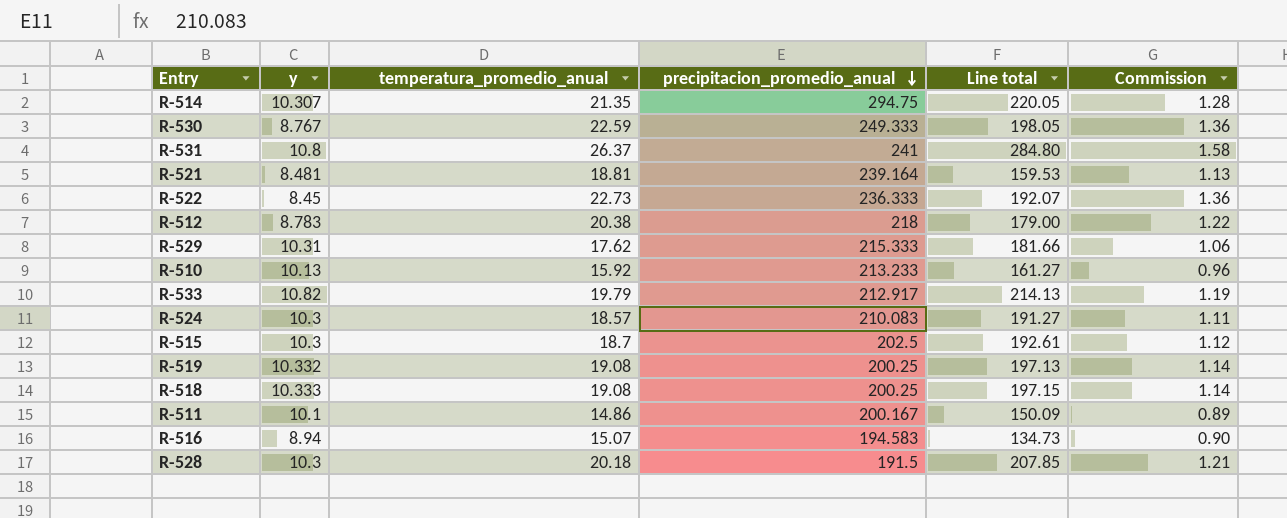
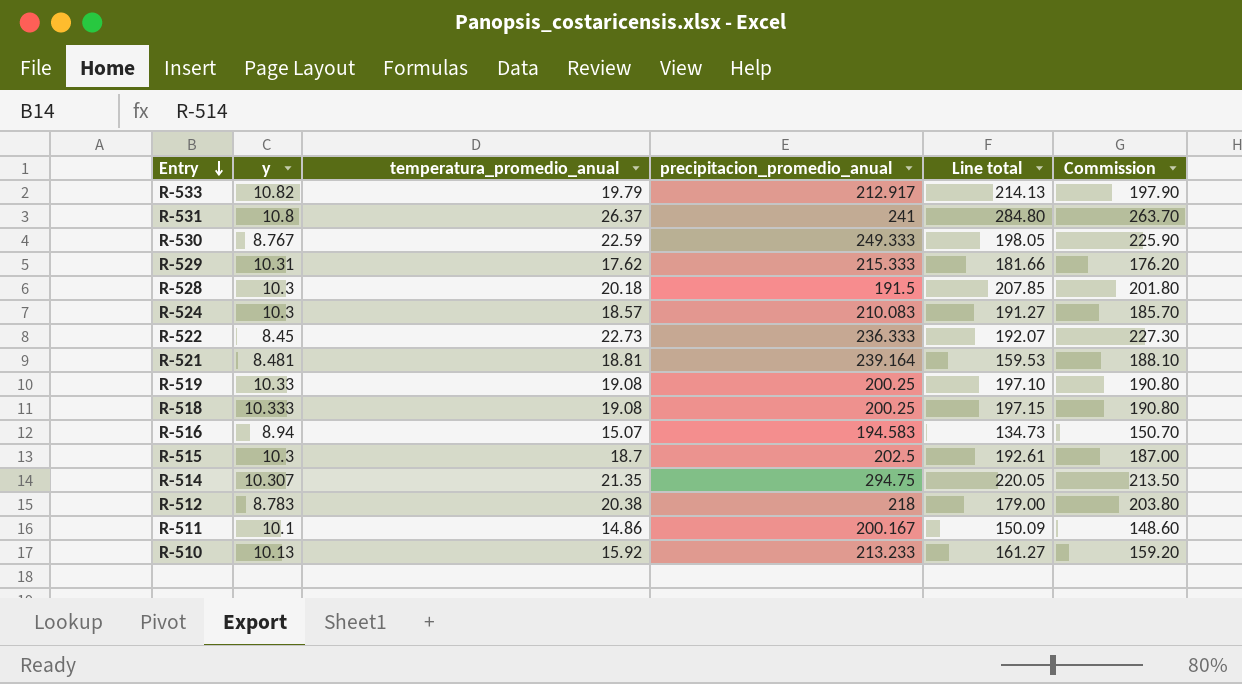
row order: precipitacion_promedio_anual descending -> Entry descending
column Commission | formula: [temperatura_promedio_anual] * 0.06 -> [temperatura_promedio_anual] * 10
R-519 | y: 10.332 -> 10.33
R-519 | Line total: 197.13 -> 197.10

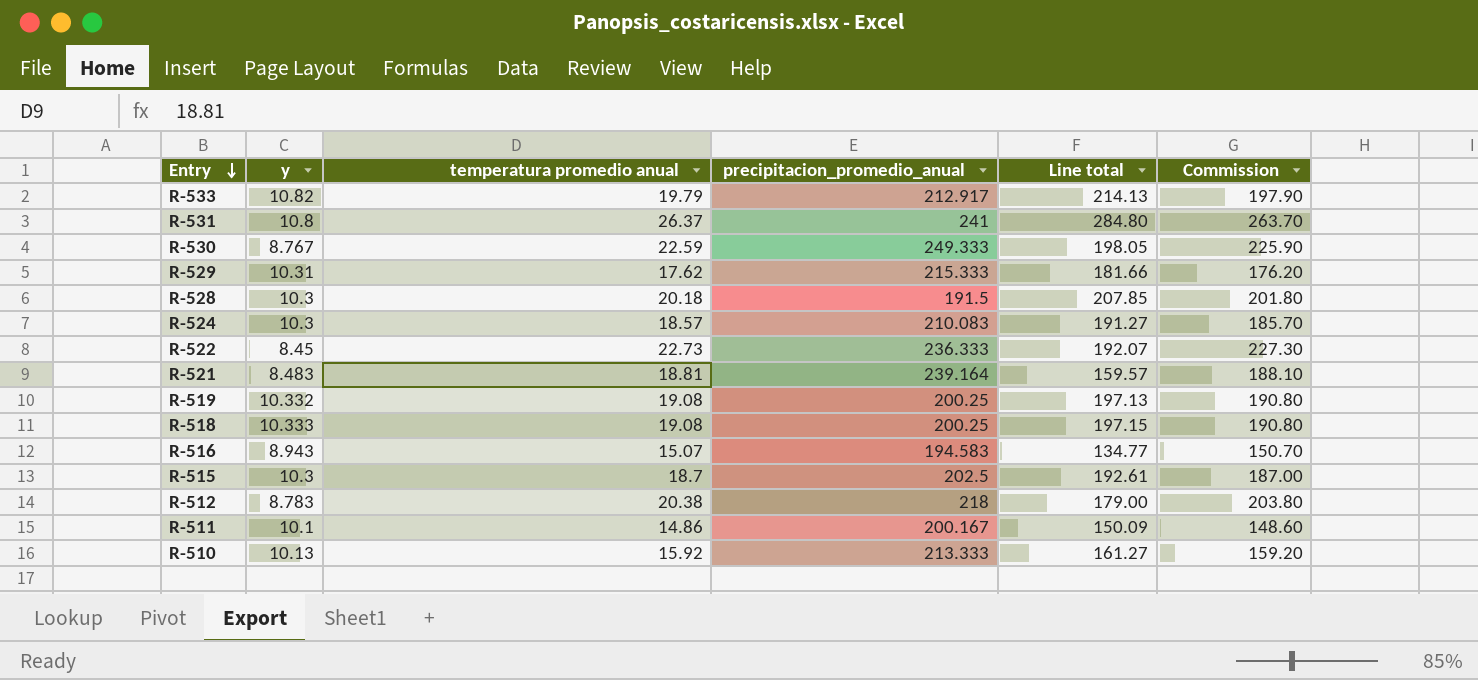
column name: temperatura_promedio_anual -> temperatura promedio anual
row R-514: 10.307 | 21.35 | 294.75 | 220.05 | 213.50 -> none
R-521 | y: 8.481 -> 8.483
R-521 | Line total: 159.53 -> 159.57
R-519 | y: 10.33 -> 10.332
R-519 | Line total: 197.10 -> 197.13
R-516 | y: 8.94 -> 8.943
R-516 | Line total: 134.73 -> 134.77
R-510 | precipitacion_promedio_anual: 213.233 -> 213.333

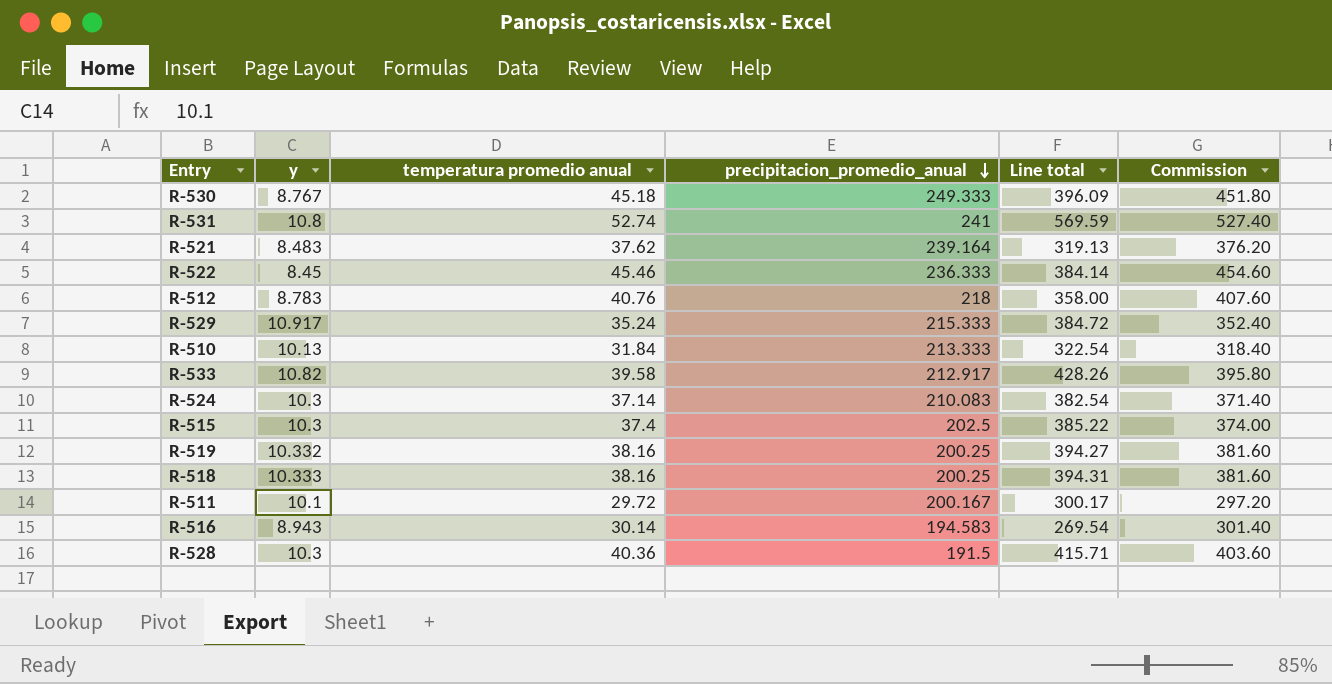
row order: Entry descending -> precipitacion_promedio_anual descending
R-530 | temperatura promedio anual: 22.59 -> 45.18
R-530 | Line total: 198.05 -> 396.09
R-530 | Commission: 225.90 -> 451.80
R-531 | temperatura promedio anual: 26.37 -> 52.74
R-531 | Line total: 284.80 -> 569.59
R-531 | Commission: 263.70 -> 527.40
R-521 | temperatura promedio anual: 18.81 -> 37.62
R-521 | Line total: 159.57 -> 319.13
R-521 | Commission: 188.10 -> 376.20
R-522 | temperatura promedio anual: 22.73 -> 45.46
R-522 | Line total: 192.07 -> 384.14
R-522 | Commission: 227.30 -> 454.60
R-512 | temperatura promedio anual: 20.38 -> 40.76
R-512 | Line total: 179.00 -> 358.00
R-512 | Commission: 203.80 -> 407.60
R-529 | y: 10.31 -> 10.917
R-529 | temperatura promedio anual: 17.62 -> 35.24
R-529 | Line total: 181.66 -> 384.72
R-529 | Commission: 176.20 -> 352.40
R-510 | temperatura promedio anual: 15.92 -> 31.84
R-510 | Line total: 161.27 -> 322.54
R-510 | Commission: 159.20 -> 318.40
R-533 | temperatura promedio anual: 19.79 -> 39.58
R-533 | Line total: 214.13 -> 428.26
R-533 | Commission: 197.90 -> 395.80
R-524 | temperatura promedio anual: 18.57 -> 37.14
R-524 | Line total: 191.27 -> 382.54
R-524 | Commission: 185.70 -> 371.40
R-515 | temperatura promedio anual: 18.7 -> 37.4
R-515 | Line total: 192.61 -> 385.22
R-515 | Commission: 187.00 -> 374.00
R-519 | temperatura promedio anual: 19.08 -> 38.16
R-519 | Line total: 197.13 -> 394.27
R-519 | Commission: 190.80 -> 381.60
R-518 | temperatura promedio anual: 19.08 -> 38.16
R-518 | Line total: 197.15 -> 394.31
R-518 | Commission: 190.80 -> 381.60
R-511 | temperatura promedio anual: 14.86 -> 29.72
R-511 | Line total: 150.09 -> 300.17
R-511 | Commission: 148.60 -> 297.20
R-516 | temperatura promedio anual: 15.07 -> 30.14
R-516 | Line total: 134.77 -> 269.54
R-516 | Commission: 150.70 -> 301.40
R-528 | temperatura promedio anual: 20.18 -> 40.36
R-528 | Line total: 207.85 -> 415.71
R-528 | Commission: 201.80 -> 403.60

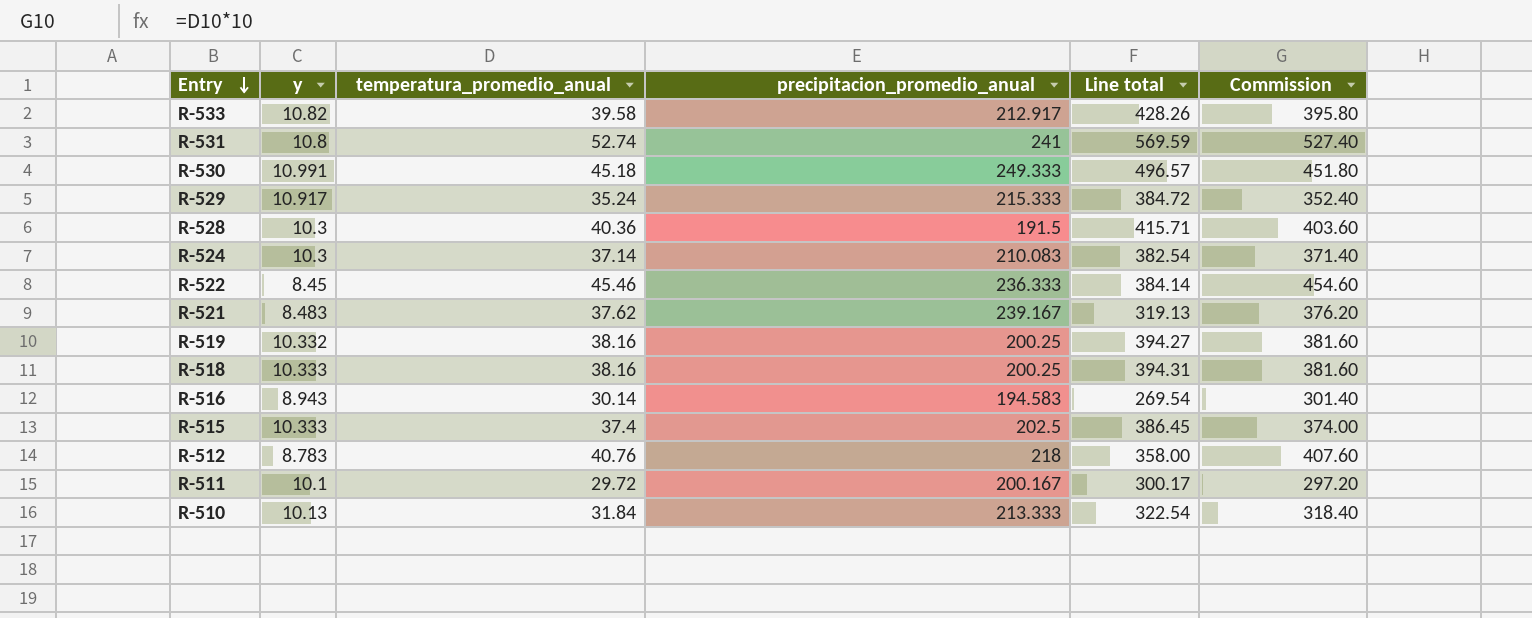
row order: precipitacion_promedio_anual descending -> Entry descending
column name: temperatura promedio anual -> temperatura_promedio_anual
R-530 | y: 8.767 -> 10.991
R-530 | Line total: 396.09 -> 496.57
R-521 | precipitacion_promedio_anual: 239.164 -> 239.167
R-515 | y: 10.3 -> 10.333
R-515 | Line total: 385.22 -> 386.45

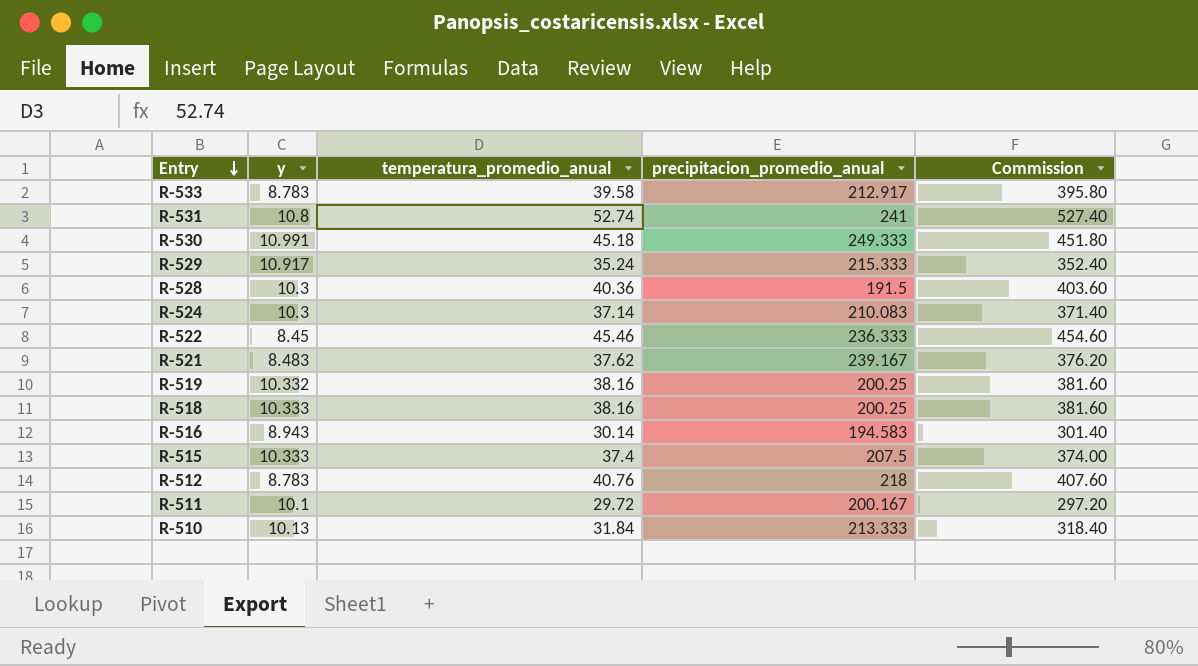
column Line total | formula: [y] * [temperatura_promedio_anual] -> none
R-533 | y: 10.82 -> 8.783
R-515 | precipitacion_promedio_anual: 202.5 -> 207.5

